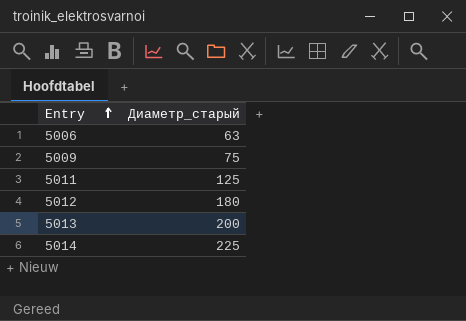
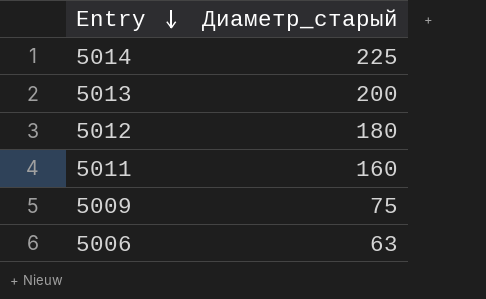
row order: Entry ascending -> Entry descending
5011 | Диаметр_старый: 125 -> 160

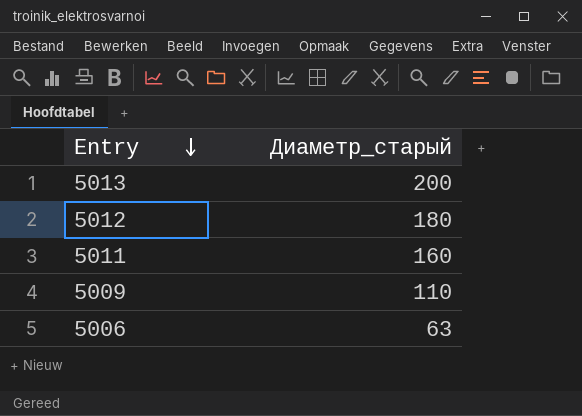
row 5014: 225 -> none
5009 | Диаметр_старый: 75 -> 110

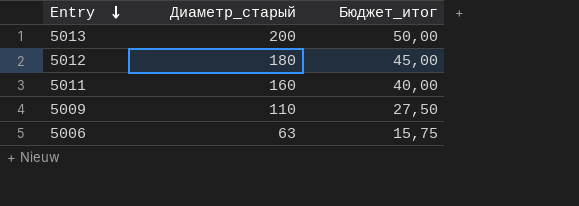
column Бюджет_итог | formula: none -> [Диаметр_старый] * 0,25

